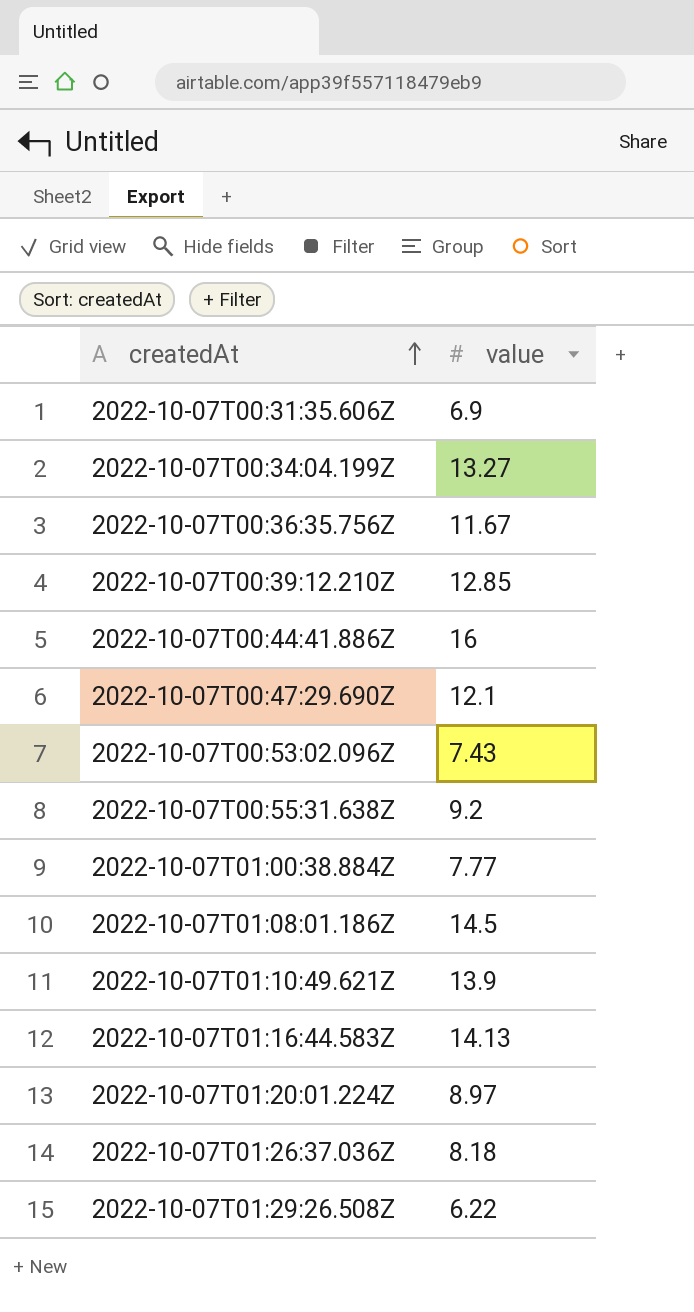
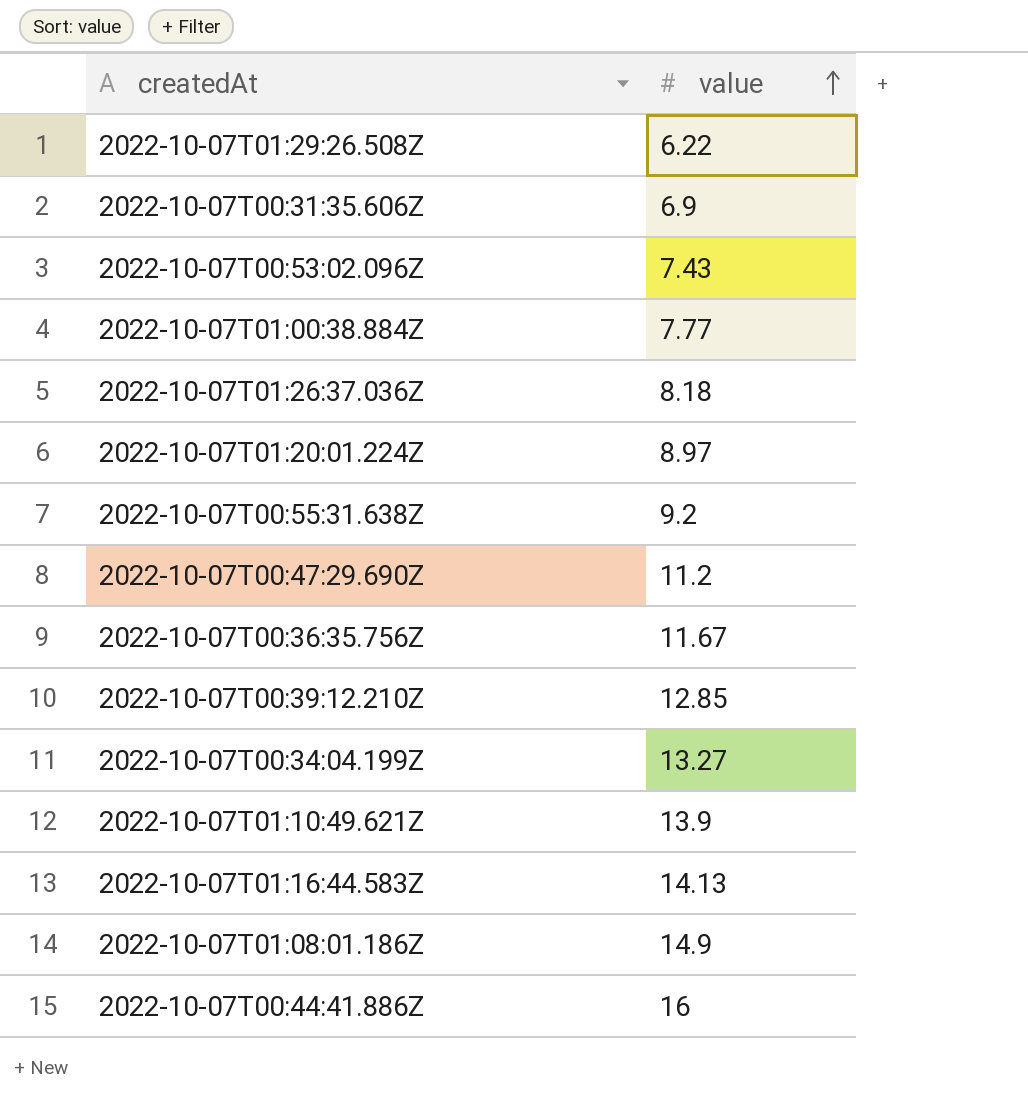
row order: createdAt ascending -> value ascending
2022-10-07T00:47:29.690Z | value: 12.1 -> 11.2
2022-10-07T01:08:01.186Z | value: 14.5 -> 14.9

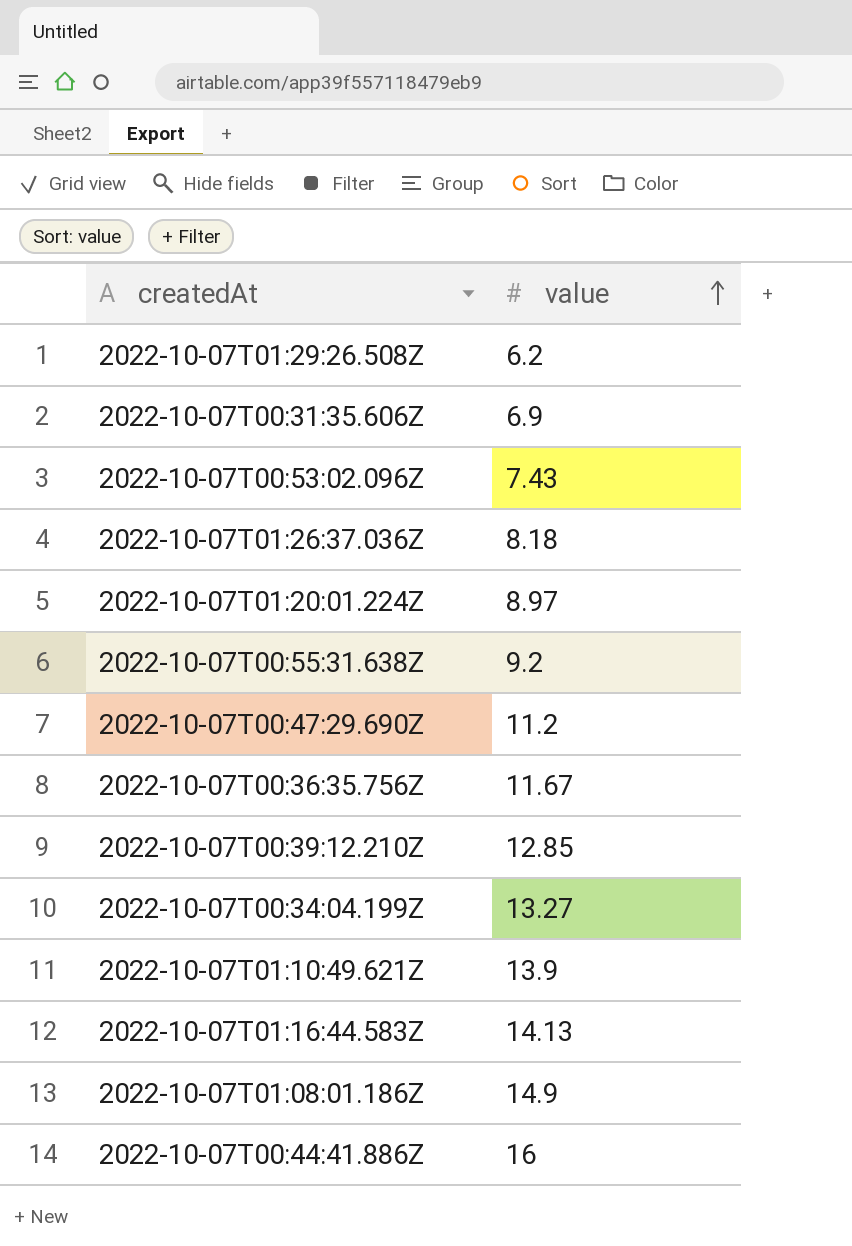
row 2022-10-07T01:00:38.884Z: 7.77 -> none
2022-10-07T01:29:26.508Z | value: 6.22 -> 6.2

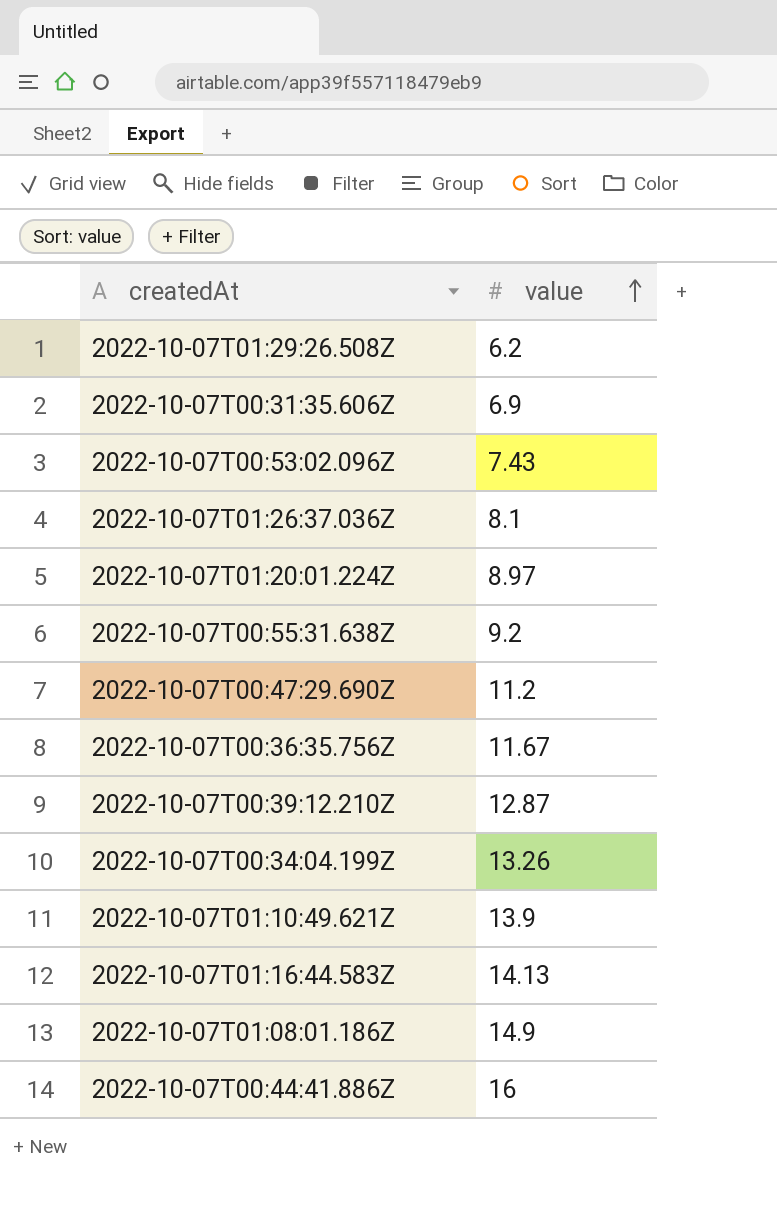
2022-10-07T01:26:37.036Z | value: 8.18 -> 8.1
2022-10-07T00:39:12.210Z | value: 12.85 -> 12.87
2022-10-07T00:34:04.199Z | value: 13.27 -> 13.26

